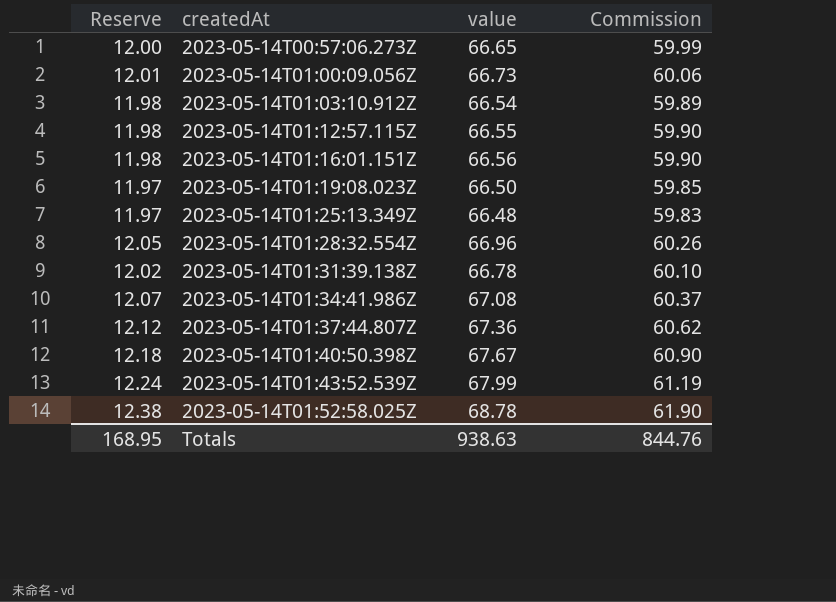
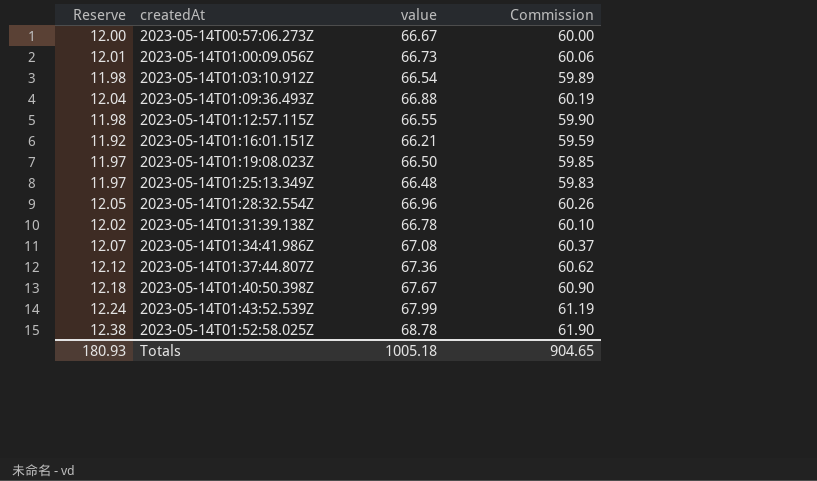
2023-05-14T00:57:06.273Z | value: 66.65 -> 66.67
2023-05-14T00:57:06.273Z | Commission: 59.99 -> 60.00
row 2023-05-14T01:09:36.493Z: none -> 12.04 | 66.88 | 60.19
2023-05-14T01:16:01.151Z | Reserve: 11.98 -> 11.92
2023-05-14T01:16:01.151Z | value: 66.56 -> 66.21
2023-05-14T01:16:01.151Z | Commission: 59.90 -> 59.59
Totals | Reserve: 168.95 -> 180.93
Totals | value: 938.63 -> 1005.18
Totals | Commission: 844.76 -> 904.65

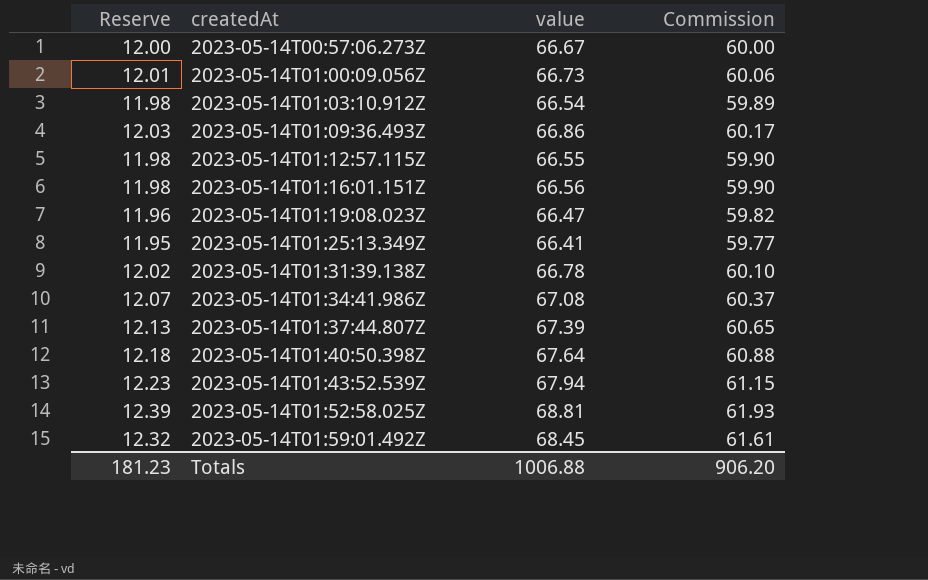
row 2023-05-14T01:28:32.554Z: 12.05 | 66.96 | 60.26 -> none
2023-05-14T01:09:36.493Z | Reserve: 12.04 -> 12.03
2023-05-14T01:09:36.493Z | value: 66.88 -> 66.86
2023-05-14T01:09:36.493Z | Commission: 60.19 -> 60.17
2023-05-14T01:16:01.151Z | Reserve: 11.92 -> 11.98
2023-05-14T01:16:01.151Z | value: 66.21 -> 66.56
2023-05-14T01:16:01.151Z | Commission: 59.59 -> 59.90
2023-05-14T01:19:08.023Z | Reserve: 11.97 -> 11.96
2023-05-14T01:19:08.023Z | value: 66.50 -> 66.47
2023-05-14T01:19:08.023Z | Commission: 59.85 -> 59.82
2023-05-14T01:25:13.349Z | Reserve: 11.97 -> 11.95
2023-05-14T01:25:13.349Z | value: 66.48 -> 66.41
2023-05-14T01:25:13.349Z | Commission: 59.83 -> 59.77
2023-05-14T01:37:44.807Z | Reserve: 12.12 -> 12.13
2023-05-14T01:37:44.807Z | value: 67.36 -> 67.39
2023-05-14T01:37:44.807Z | Commission: 60.62 -> 60.65
2023-05-14T01:40:50.398Z | value: 67.67 -> 67.64
2023-05-14T01:40:50.398Z | Commission: 60.90 -> 60.88
2023-05-14T01:43:52.539Z | Reserve: 12.24 -> 12.23
2023-05-14T01:43:52.539Z | value: 67.99 -> 67.94
2023-05-14T01:43:52.539Z | Commission: 61.19 -> 61.15
2023-05-14T01:52:58.025Z | Reserve: 12.38 -> 12.39
2023-05-14T01:52:58.025Z | value: 68.78 -> 68.81
2023-05-14T01:52:58.025Z | Commission: 61.90 -> 61.93
row 2023-05-14T01:59:01.492Z: none -> 12.32 | 68.45 | 61.61
Totals | Reserve: 180.93 -> 181.23
Totals | value: 1005.18 -> 1006.88
Totals | Commission: 904.65 -> 906.20

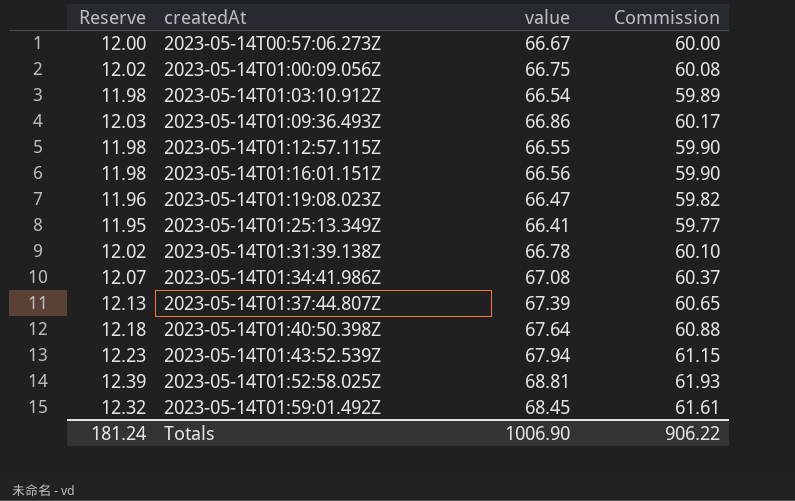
2023-05-14T01:00:09.056Z | Reserve: 12.01 -> 12.02
2023-05-14T01:00:09.056Z | value: 66.73 -> 66.75
2023-05-14T01:00:09.056Z | Commission: 60.06 -> 60.08
Totals | Reserve: 181.23 -> 181.24
Totals | value: 1006.88 -> 1006.90
Totals | Commission: 906.20 -> 906.22

